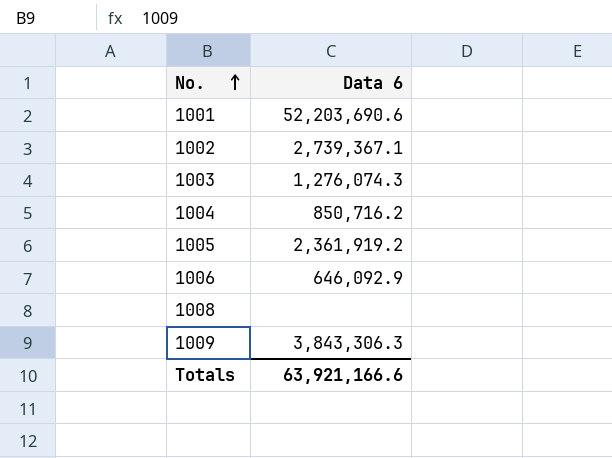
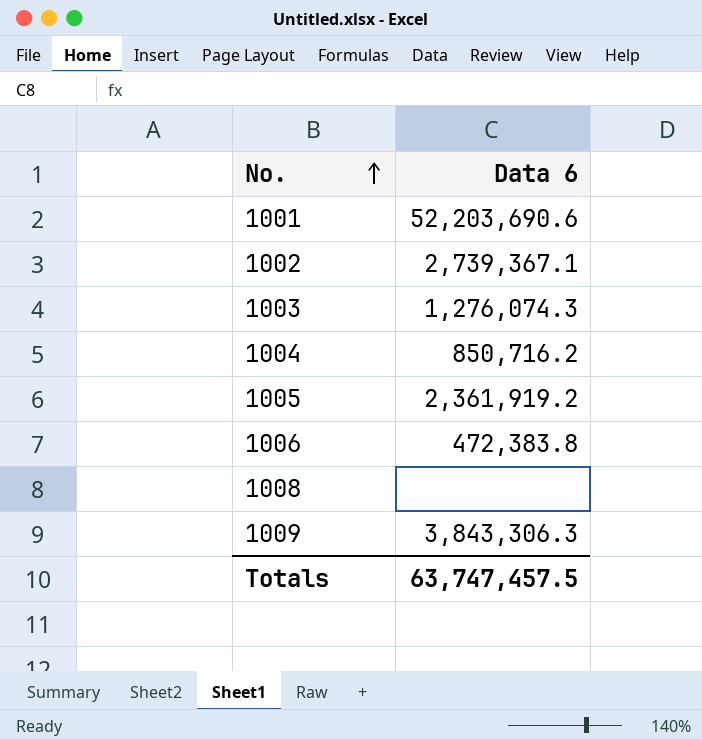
1006 | Data 6: 646,092.9 -> 472,383.8
Totals | Data 6: 63,921,166.6 -> 63,747,457.5

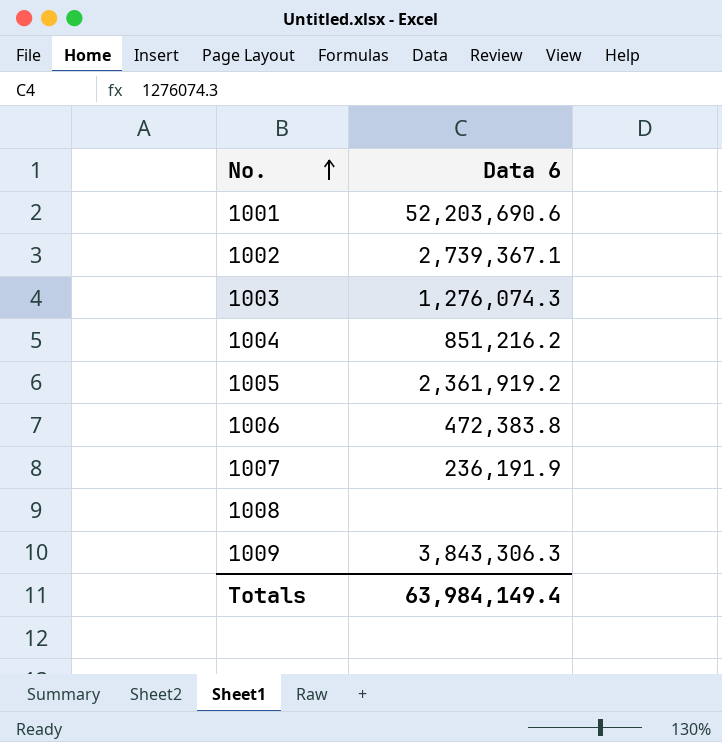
1004 | Data 6: 850,716.2 -> 851,216.2
row 1007: none -> 236,191.9
Totals | Data 6: 63,747,457.5 -> 63,984,149.4

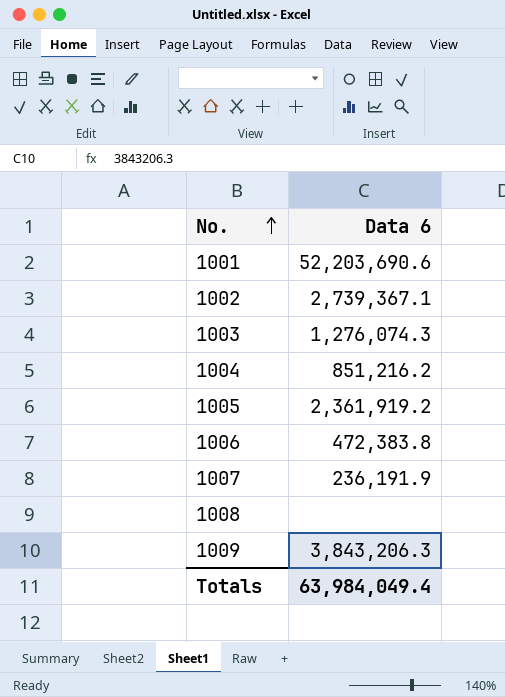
1009 | Data 6: 3,843,306.3 -> 3,843,206.3
Totals | Data 6: 63,984,149.4 -> 63,984,049.4

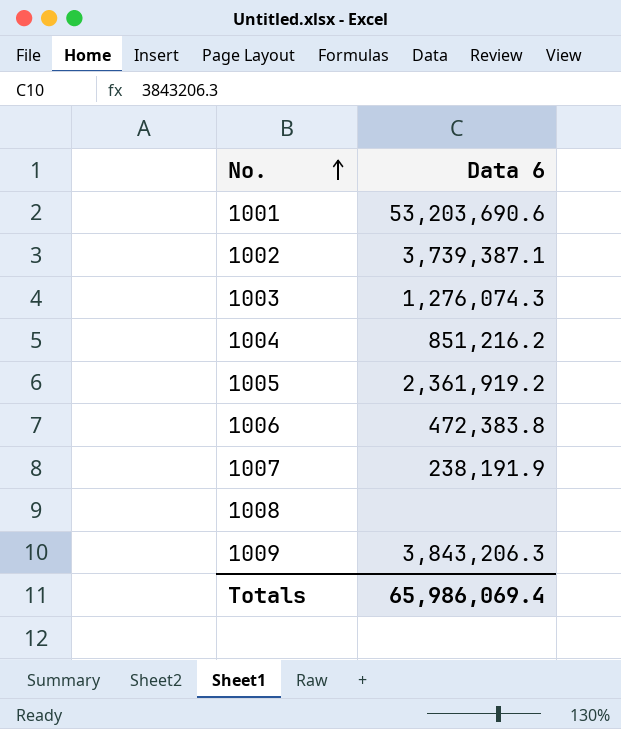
1001 | Data 6: 52,203,690.6 -> 53,203,690.6
1002 | Data 6: 2,739,367.1 -> 3,739,387.1
1007 | Data 6: 236,191.9 -> 238,191.9
Totals | Data 6: 63,984,049.4 -> 65,986,069.4

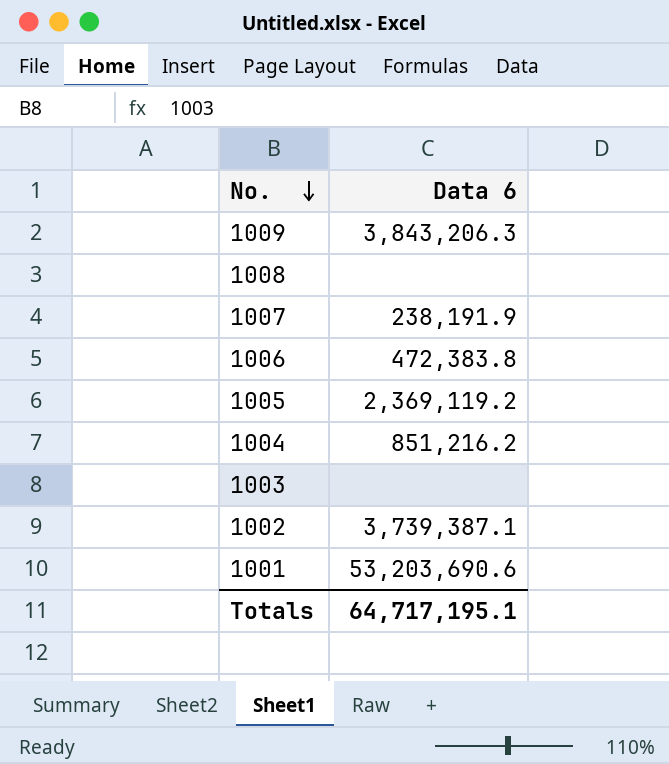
row order: No. ascending -> No. descending
1005 | Data 6: 2,361,919.2 -> 2,369,119.2
1003 | Data 6: 1,276,074.3 -> none
Totals | Data 6: 65,986,069.4 -> 64,717,195.1

